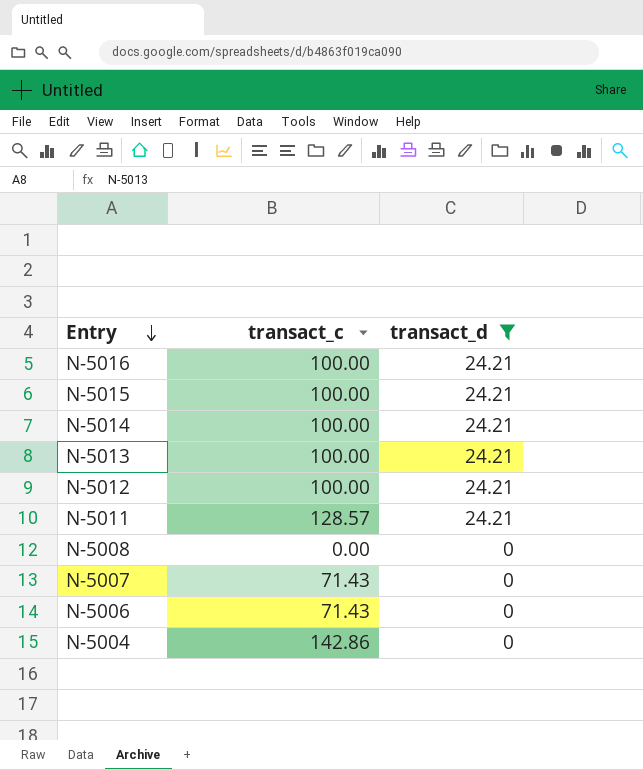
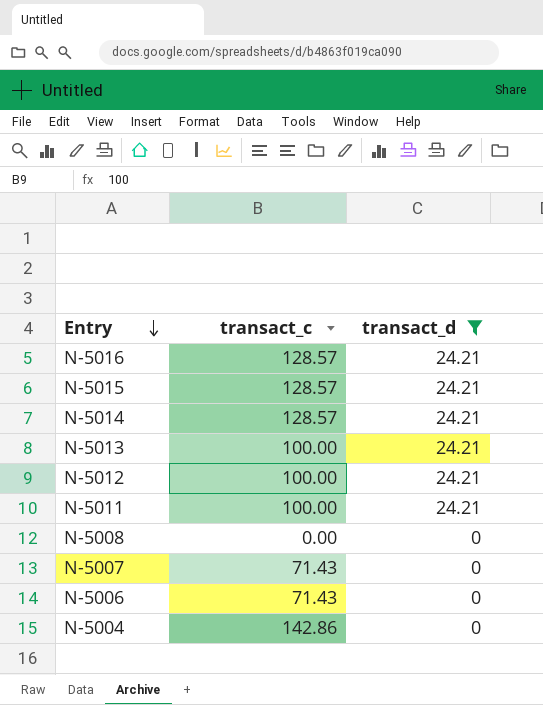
N-5016 | transact_c: 100.00 -> 128.57
N-5015 | transact_c: 100.00 -> 128.57
N-5014 | transact_c: 100.00 -> 128.57
N-5011 | transact_c: 128.57 -> 100.00

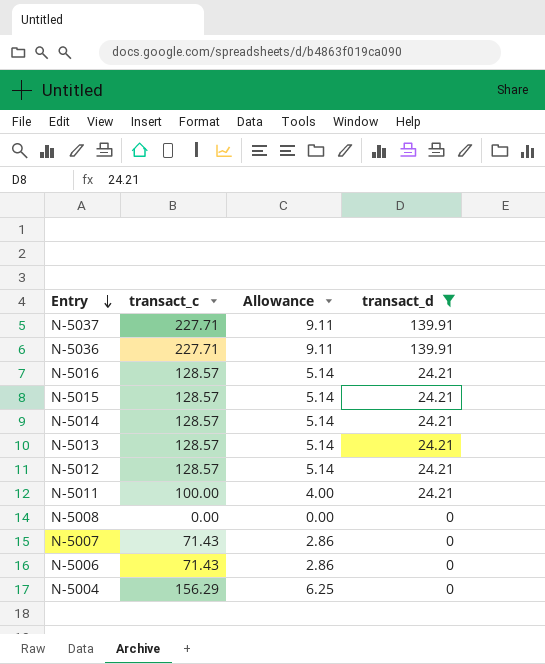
column Allowance | formula: none -> [transact_c] * 0.04
row N-5037: none -> 227.71 | 9.11 | 139.91
row N-5036: none -> 227.71 | 9.11 | 139.91
N-5013 | transact_c: 100.00 -> 128.57
N-5012 | transact_c: 100.00 -> 128.57
N-5004 | transact_c: 142.86 -> 156.29

